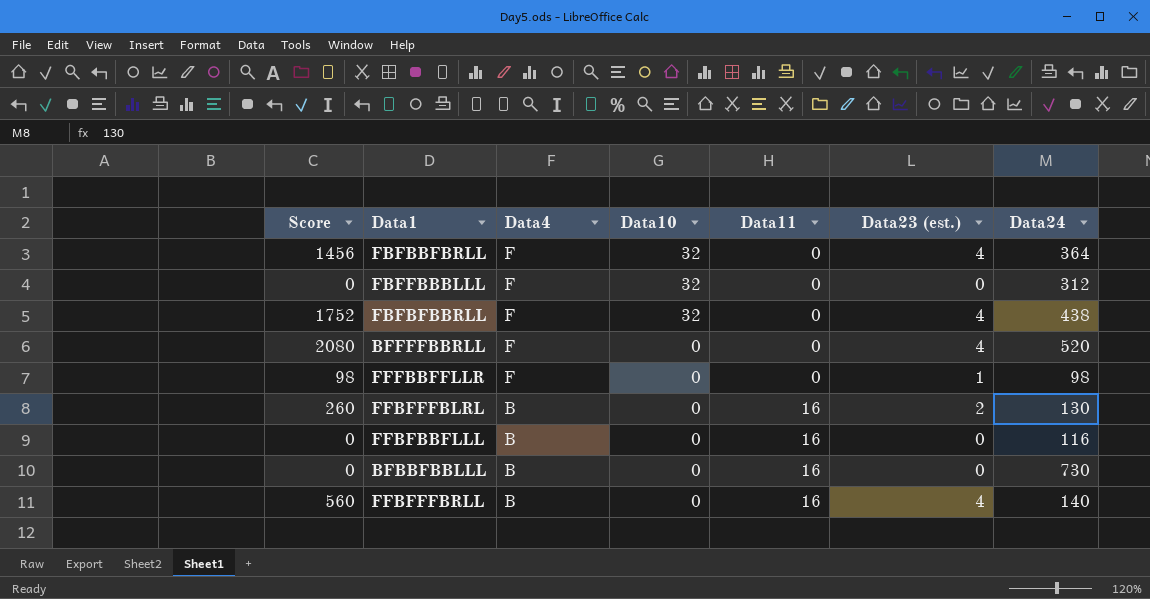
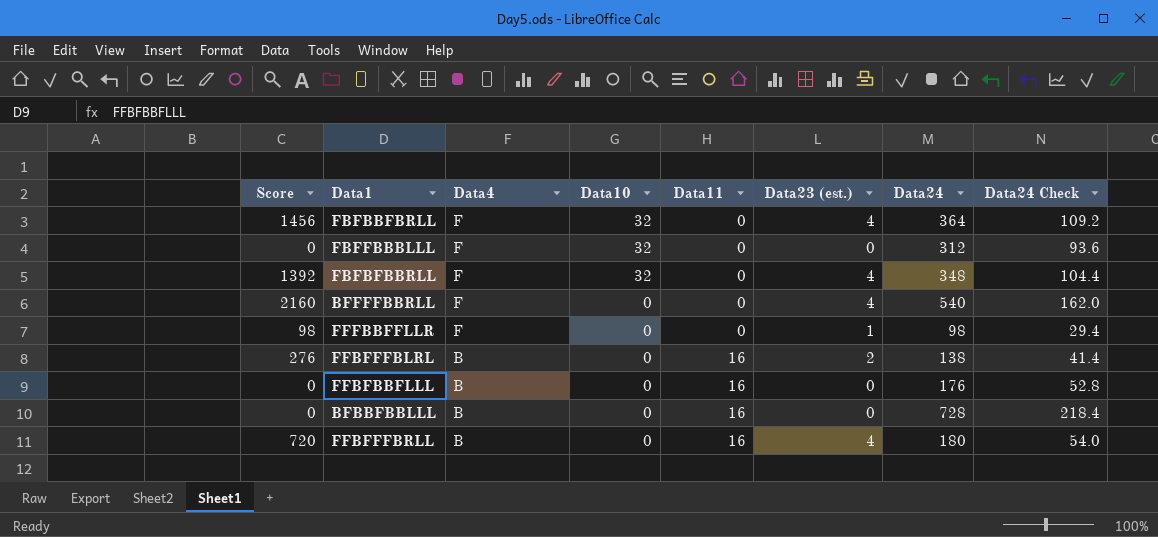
column Data24 Check | formula: none -> [Data24] * 0.3
FBFBFBBRLL | Score: 1752 -> 1392
FBFBFBBRLL | Data24: 438 -> 348
BFFFFBBRLL | Score: 2080 -> 2160
BFFFFBBRLL | Data24: 520 -> 540
FFBFFFBLRL | Score: 260 -> 276
FFBFFFBLRL | Data24: 130 -> 138
FFBFBBFLLL | Data24: 116 -> 176
BFBBFBBLLL | Data24: 730 -> 728
FFBFFFBRLL | Score: 560 -> 720
FFBFFFBRLL | Data24: 140 -> 180

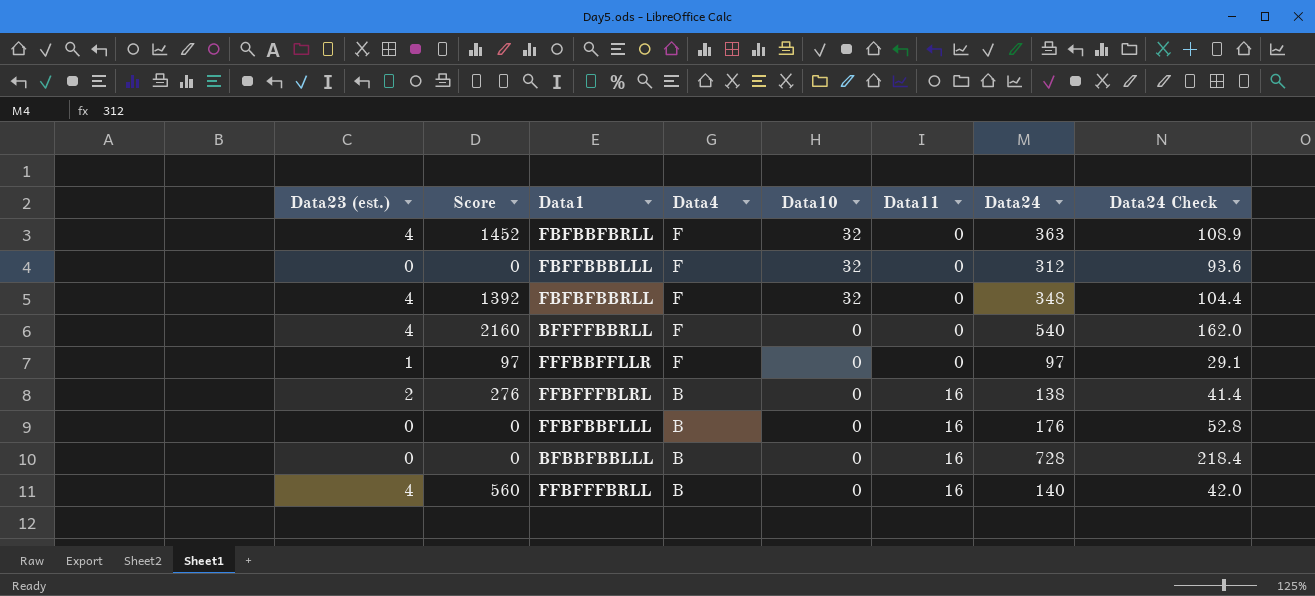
column Data23 (est.) | position: 6 -> 1
FBFBBFBRLL | Score: 1456 -> 1452
FBFBBFBRLL | Data24: 364 -> 363
FBFBBFBRLL | Data24 Check: 109.2 -> 108.9
FFFBBFFLLR | Score: 98 -> 97
FFFBBFFLLR | Data24: 98 -> 97
FFFBBFFLLR | Data24 Check: 29.4 -> 29.1
FFBFFFBRLL | Score: 720 -> 560
FFBFFFBRLL | Data24: 180 -> 140
FFBFFFBRLL | Data24 Check: 54.0 -> 42.0

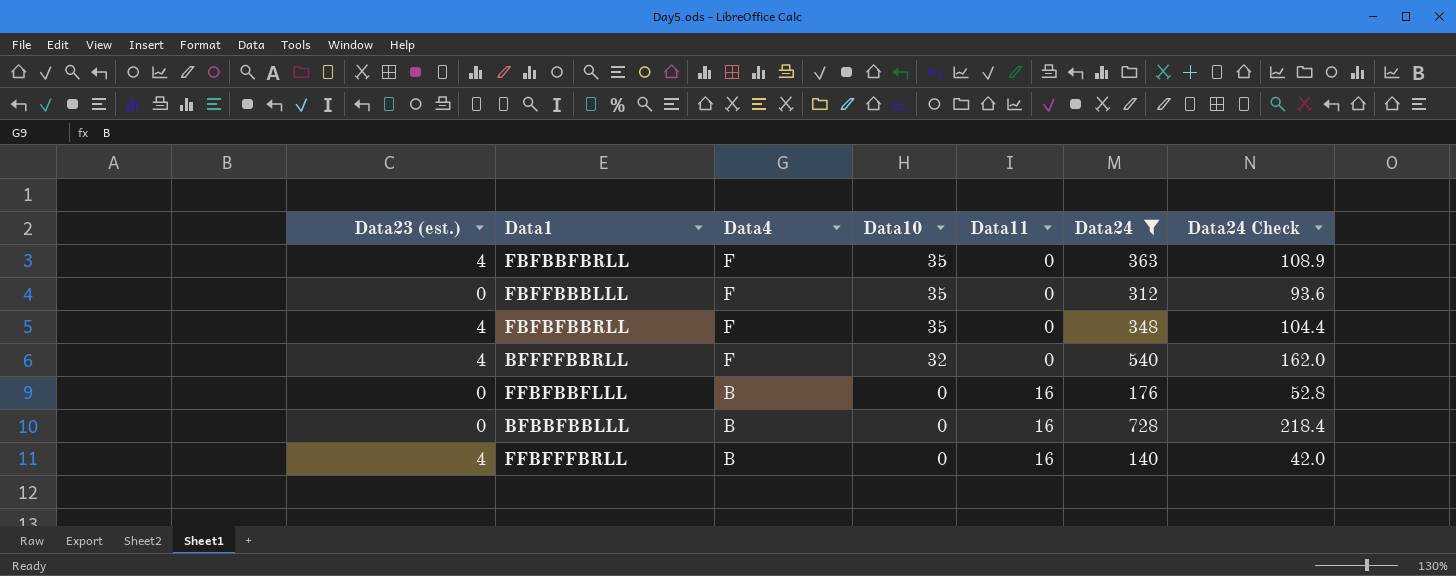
filter: none -> Data24 >= 140
column Score | formula: [Data23 (est.)] * [Data24] -> none
FBFBBFBRLL | Data10: 32 -> 35
FBFFBBBLLL | Data10: 32 -> 35
FBFBFBBRLL | Data10: 32 -> 35
BFFFFBBRLL | Data10: 0 -> 32

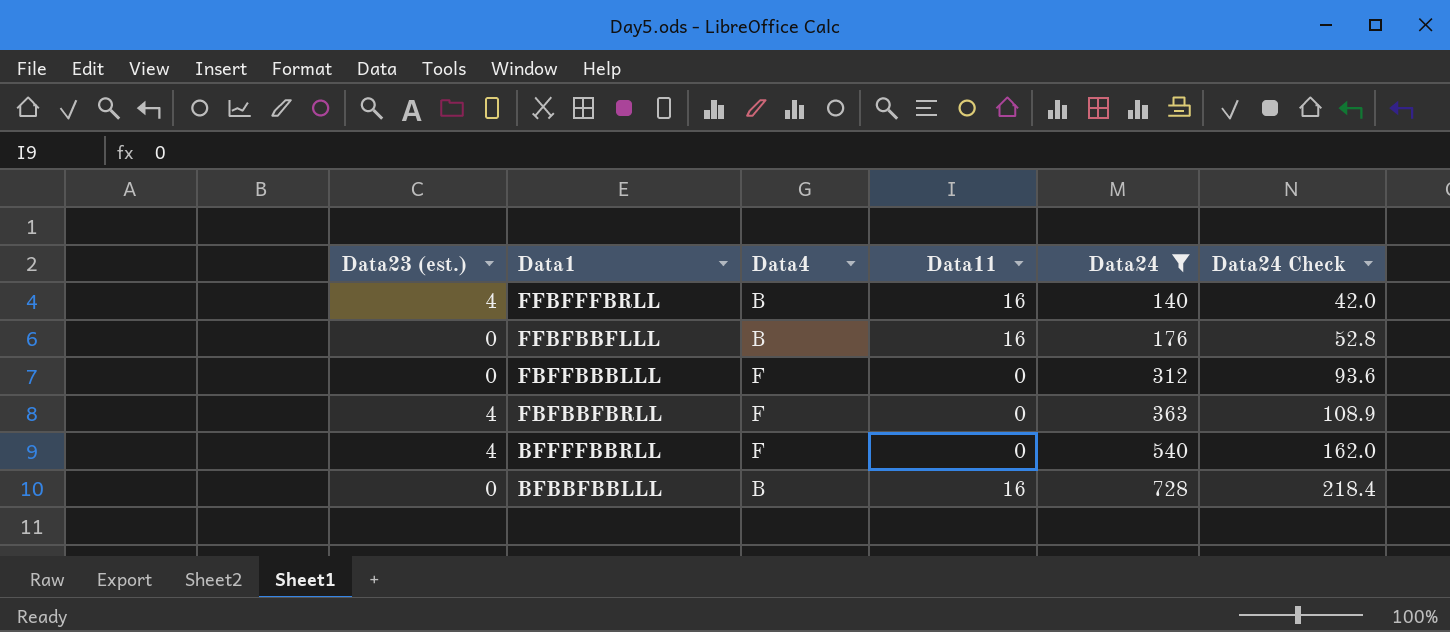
row order: Data4 descending -> Data1 descending
column Data10 | position: 4 -> none
row FBFBFBBRLL: 4 | F | 35 | 0 | 348 | 104.4 -> none

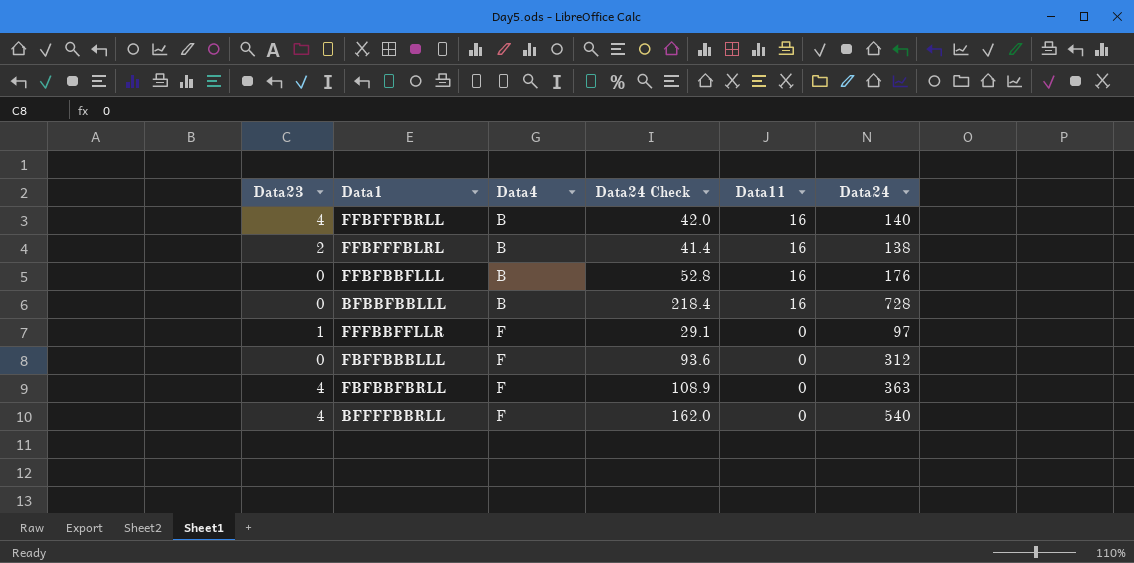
filter: Data24 >= 140 -> none
row order: Data1 descending -> Data4 ascending
column name: Data23 (est.) -> Data23
column Data24 Check | position: 6 -> 4

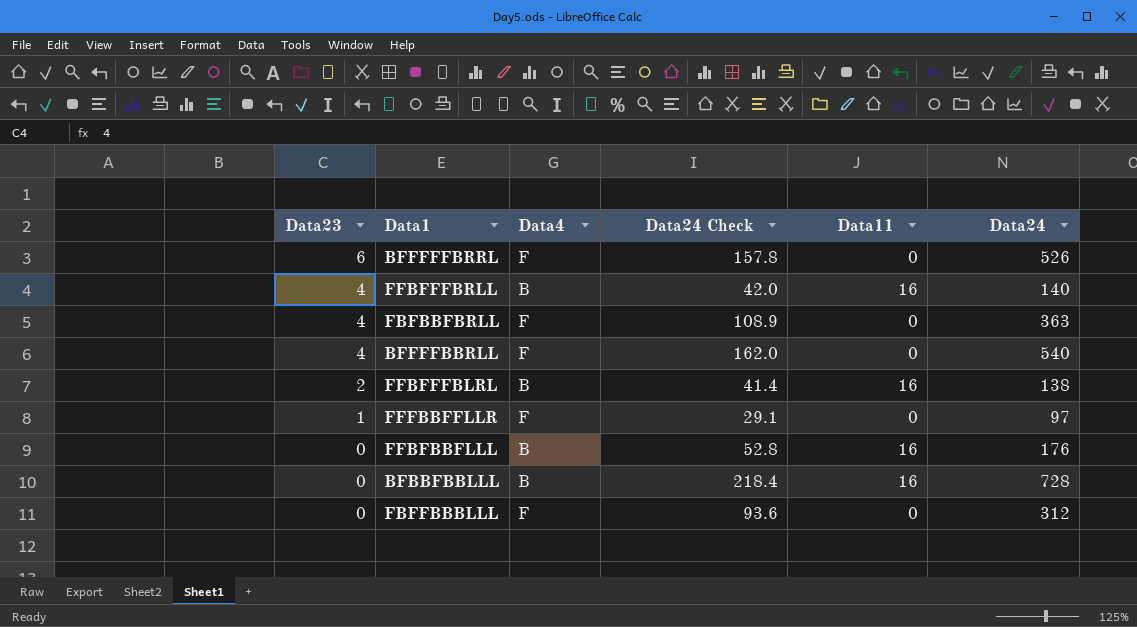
row order: Data4 ascending -> Data23 descending
row BFFFFFBRRL: none -> 6 | F | 157.8 | 0 | 526

